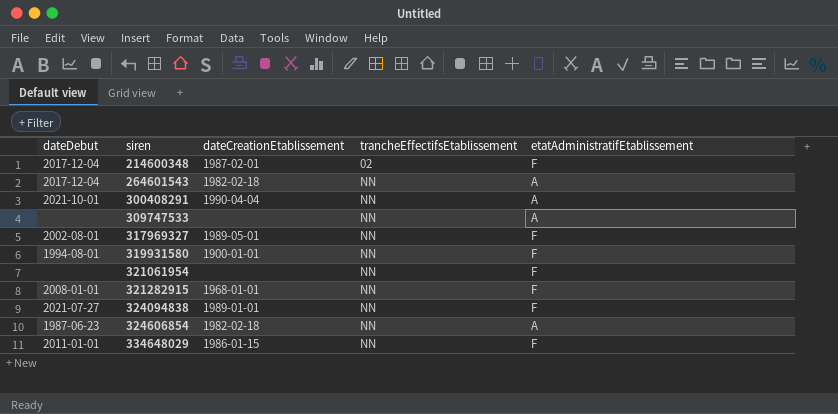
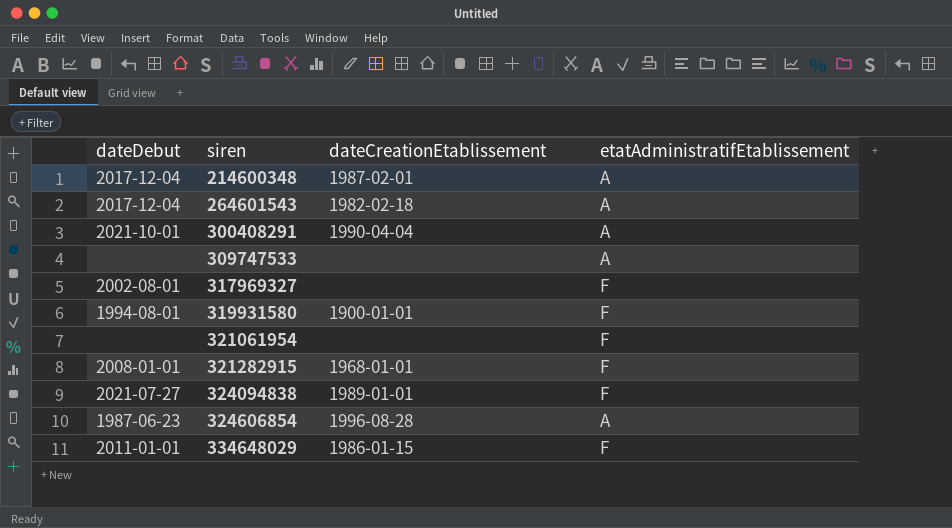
column trancheEffectifsEtablissement | position: 4 -> none
214600348 | etatAdministratifEtablissement: F -> A
317969327 | dateCreationEtablissement: 1989-05-01 -> none
324606854 | dateCreationEtablissement: 1982-02-18 -> 1996-08-28

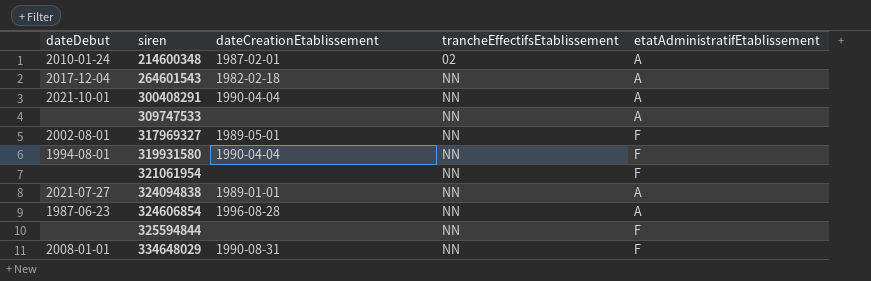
column trancheEffectifsEtablissement | position: none -> 4
row 321282915: 2008-01-01 | 1968-01-01 | F -> none
214600348 | dateDebut: 2017-12-04 -> 2010-01-24
317969327 | dateCreationEtablissement: none -> 1989-05-01
319931580 | dateCreationEtablissement: 1900-01-01 -> 1990-04-04
324094838 | etatAdministratifEtablissement: F -> A
row 325594844: none -> none | none | NN | F
334648029 | dateDebut: 2011-01-01 -> 2008-01-01
334648029 | dateCreationEtablissement: 1986-01-15 -> 1990-08-31

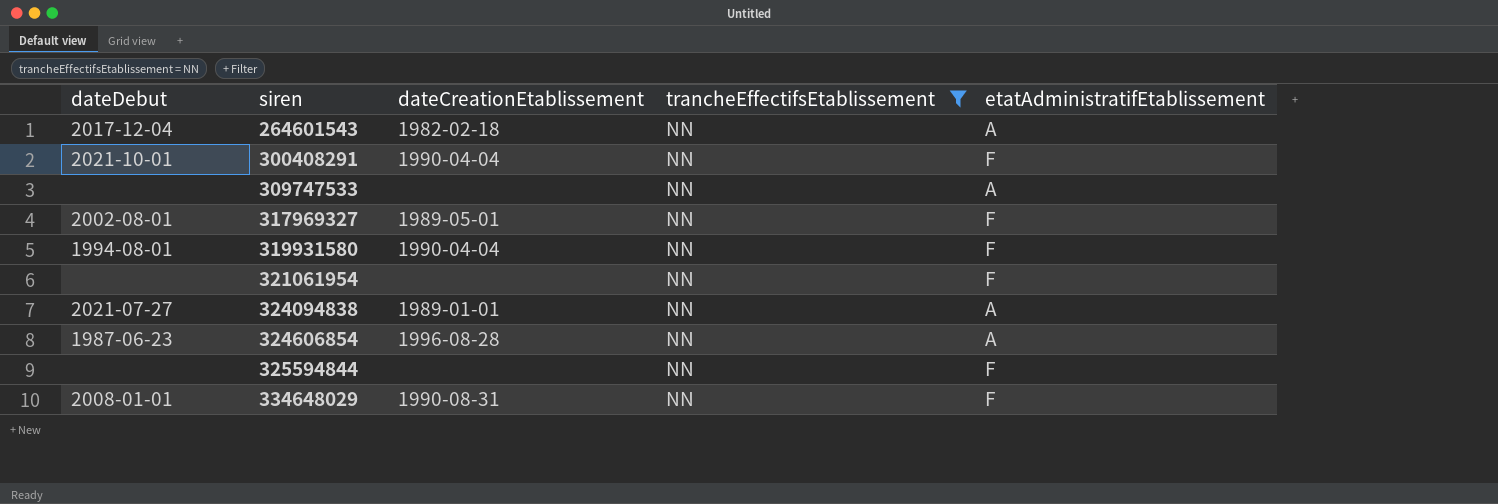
filter: none -> trancheEffectifsEtablissement = NN
300408291 | etatAdministratifEtablissement: A -> F

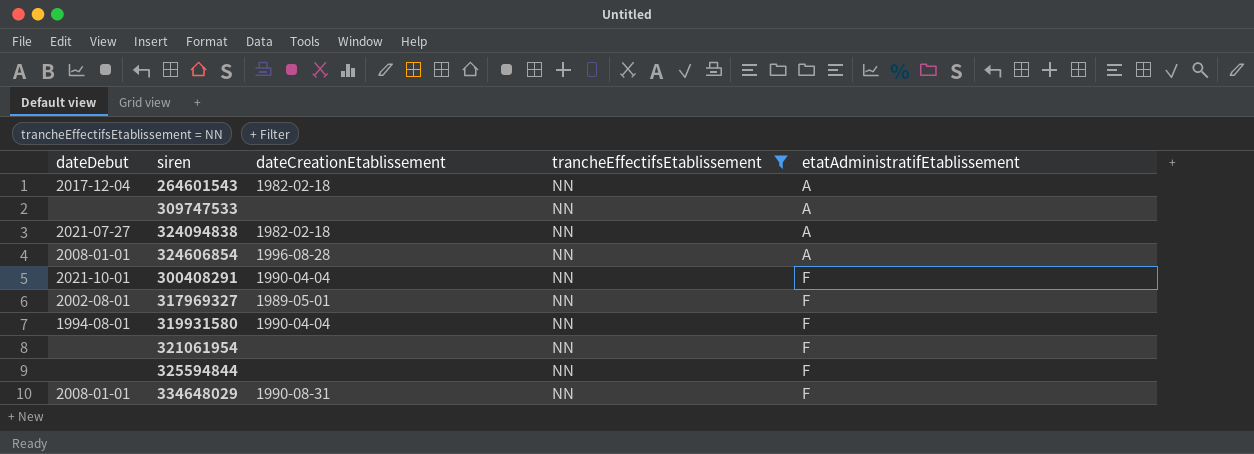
row order: siren ascending -> etatAdministratifEtablissement ascending
324094838 | dateCreationEtablissement: 1989-01-01 -> 1982-02-18
324606854 | dateDebut: 1987-06-23 -> 2008-01-01

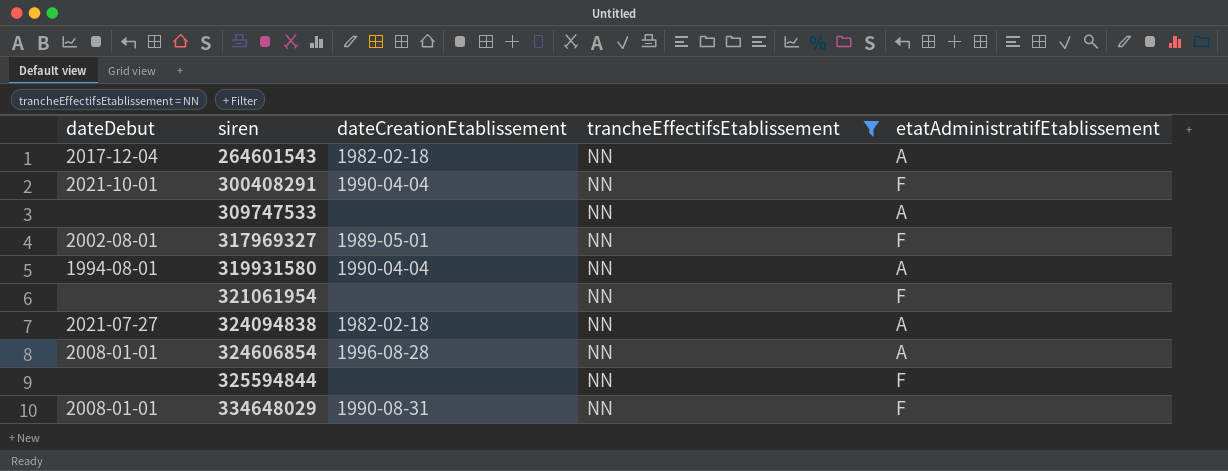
row order: etatAdministratifEtablissement ascending -> siren ascending
319931580 | etatAdministratifEtablissement: F -> A

